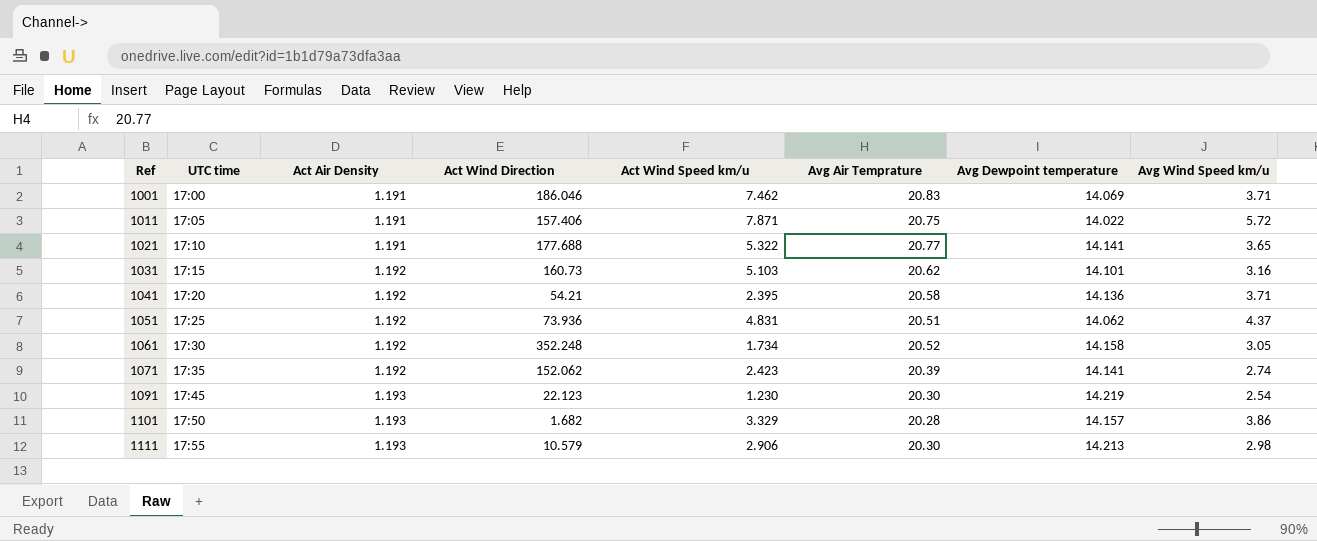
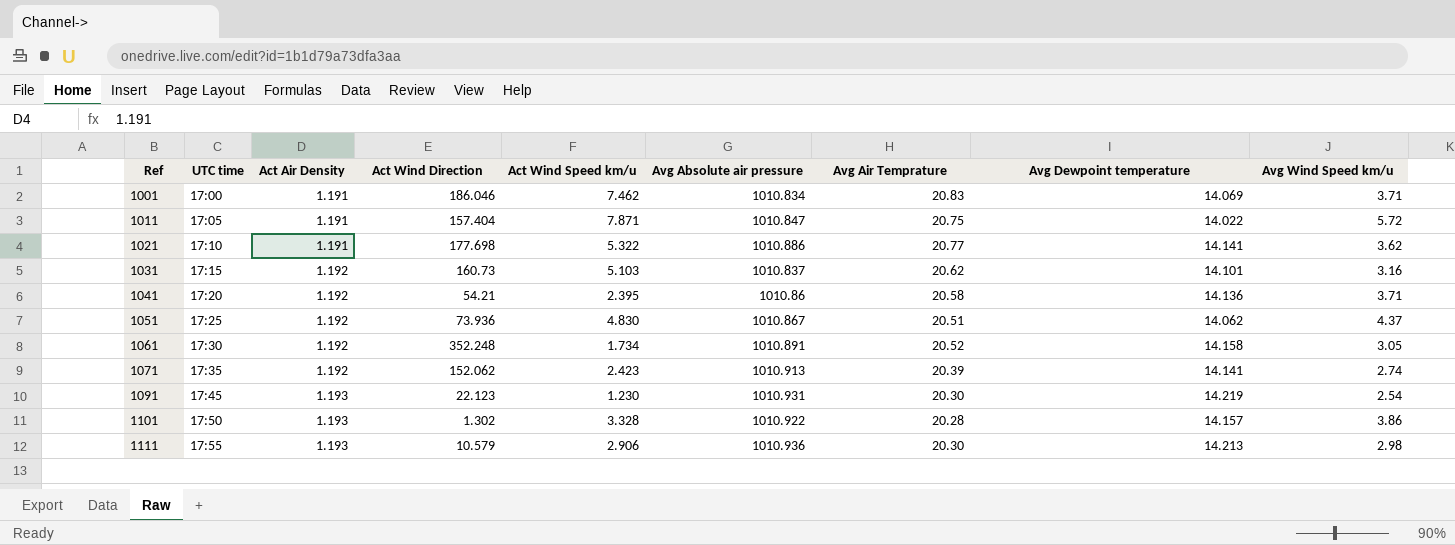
column Avg Absolute air pressure | position: none -> 6
1011 | Act Wind Direction: 157.406 -> 157.404
1021 | Act Wind Direction: 177.688 -> 177.698
1021 | Avg Wind Speed km/u: 3.65 -> 3.62
1051 | Act Wind Speed km/u: 4.831 -> 4.830
1101 | Act Wind Direction: 1.682 -> 1.302
1101 | Act Wind Speed km/u: 3.329 -> 3.328

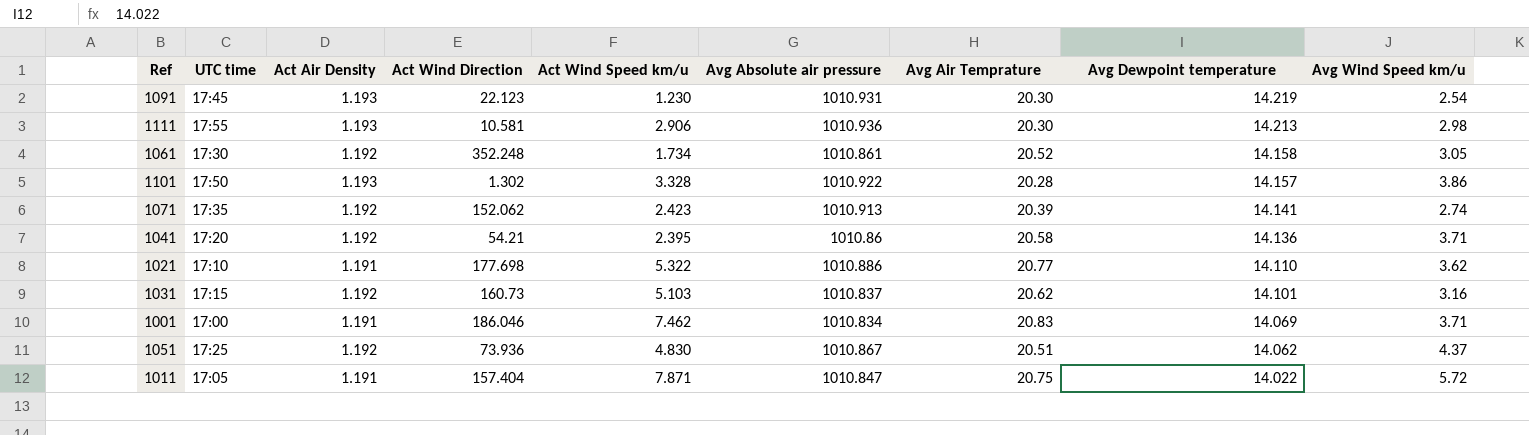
row order: Ref ascending -> Avg Dewpoint temperature descending
1111 | Act Wind Direction: 10.579 -> 10.581
1061 | Avg Absolute air pressure: 1010.891 -> 1010.861
1021 | Avg Dewpoint temperature: 14.141 -> 14.110

